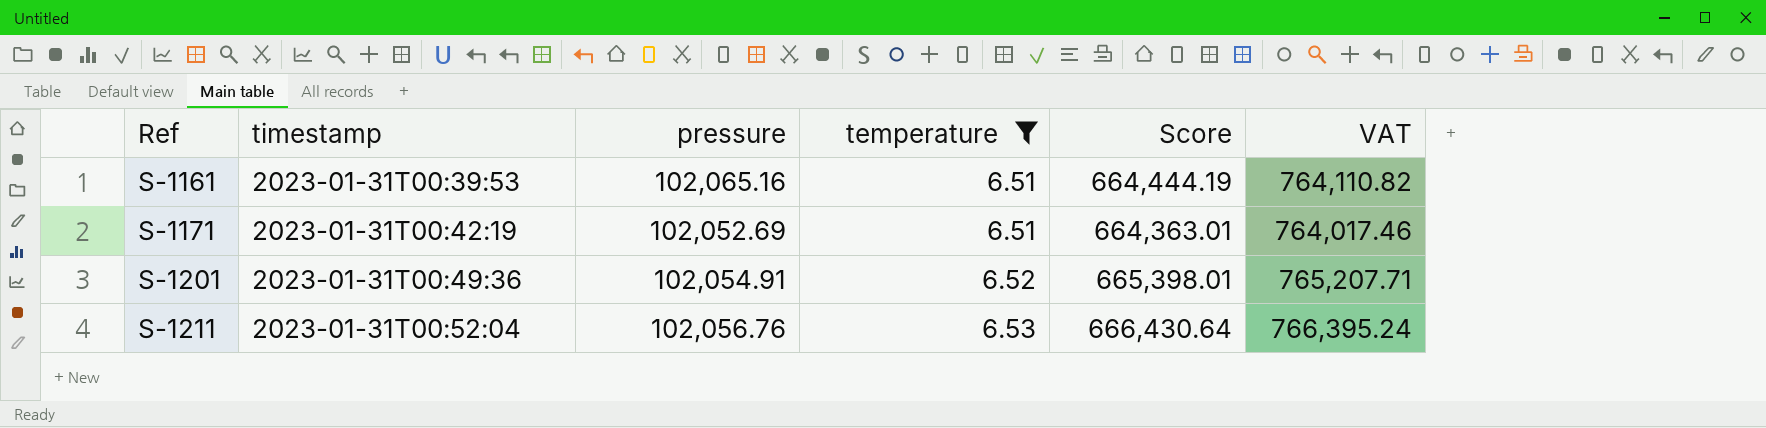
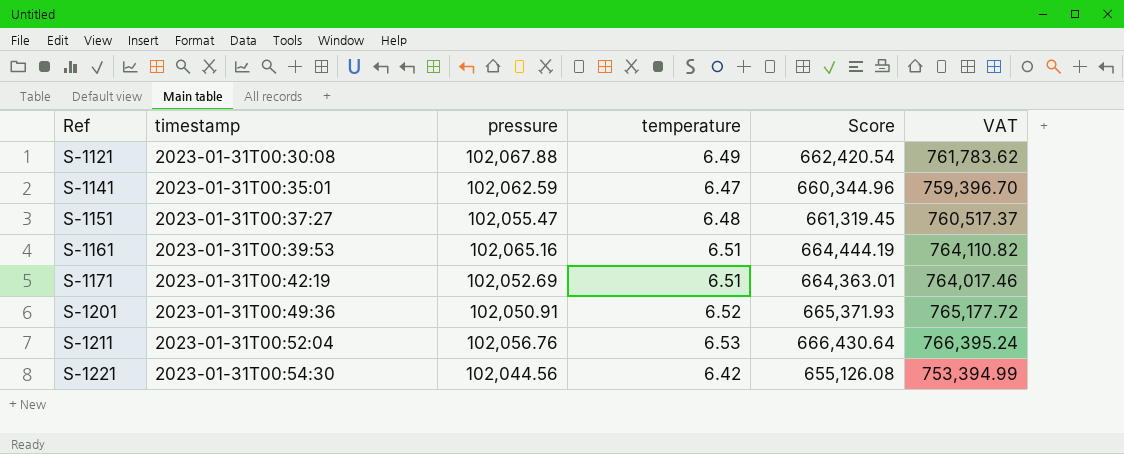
filter: temperature >= 6.51 -> none
S-1201 | pressure: 102,054.91 -> 102,050.91
S-1201 | Score: 665,398.01 -> 665,371.93
S-1201 | VAT: 765,207.71 -> 765,177.72

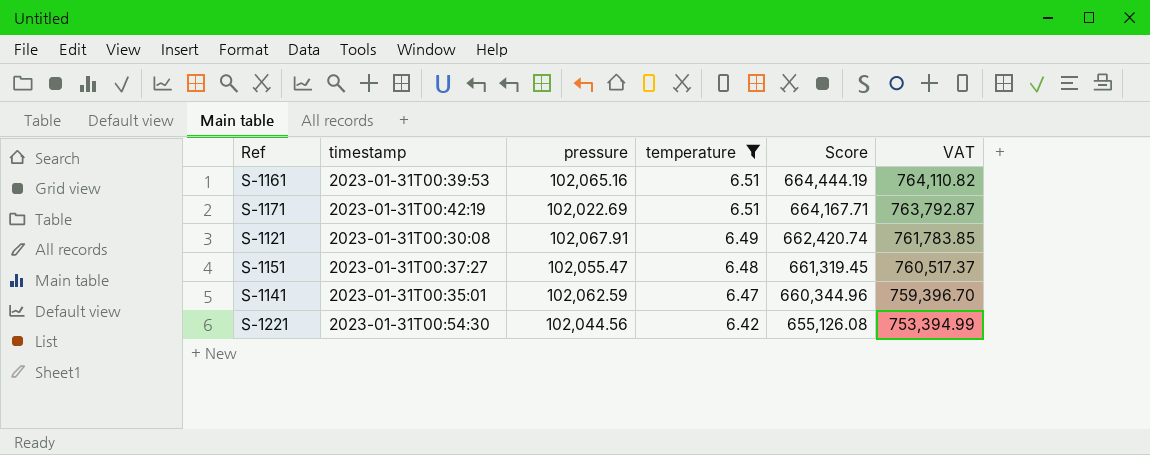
filter: none -> temperature <= 6.51
row order: Ref ascending -> temperature descending
S-1171 | pressure: 102,052.69 -> 102,022.69
S-1171 | Score: 664,363.01 -> 664,167.71
S-1171 | VAT: 764,017.46 -> 763,792.87
S-1121 | pressure: 102,067.88 -> 102,067.91
S-1121 | Score: 662,420.54 -> 662,420.74
S-1121 | VAT: 761,783.62 -> 761,783.85

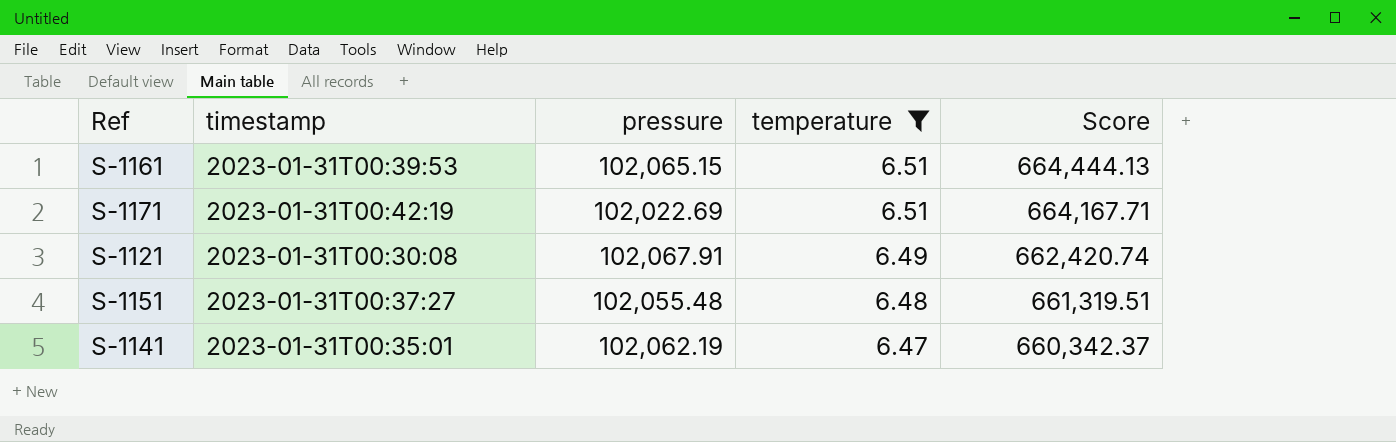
column VAT | formula: [Score] * 1.15 -> none
row S-1221: 2023-01-31T00:54:30 | 102,044.56 | 6.42 | 655,126.08 | 753,394.99 -> none
S-1161 | pressure: 102,065.16 -> 102,065.15
S-1161 | Score: 664,444.19 -> 664,444.13
S-1151 | pressure: 102,055.47 -> 102,055.48
S-1151 | Score: 661,319.45 -> 661,319.51
S-1141 | pressure: 102,062.59 -> 102,062.19
S-1141 | Score: 660,344.96 -> 660,342.37

